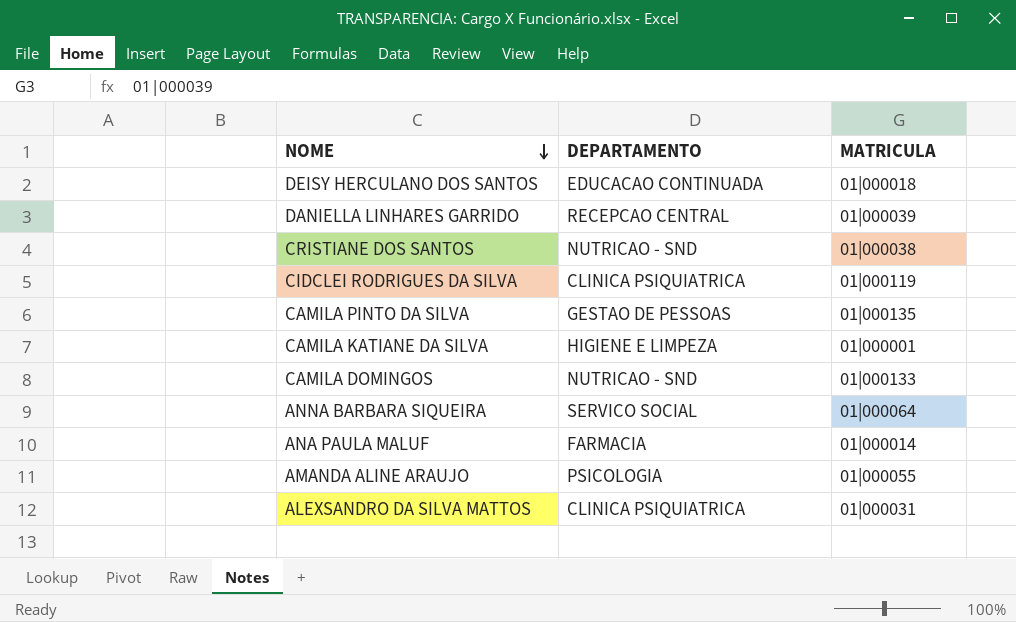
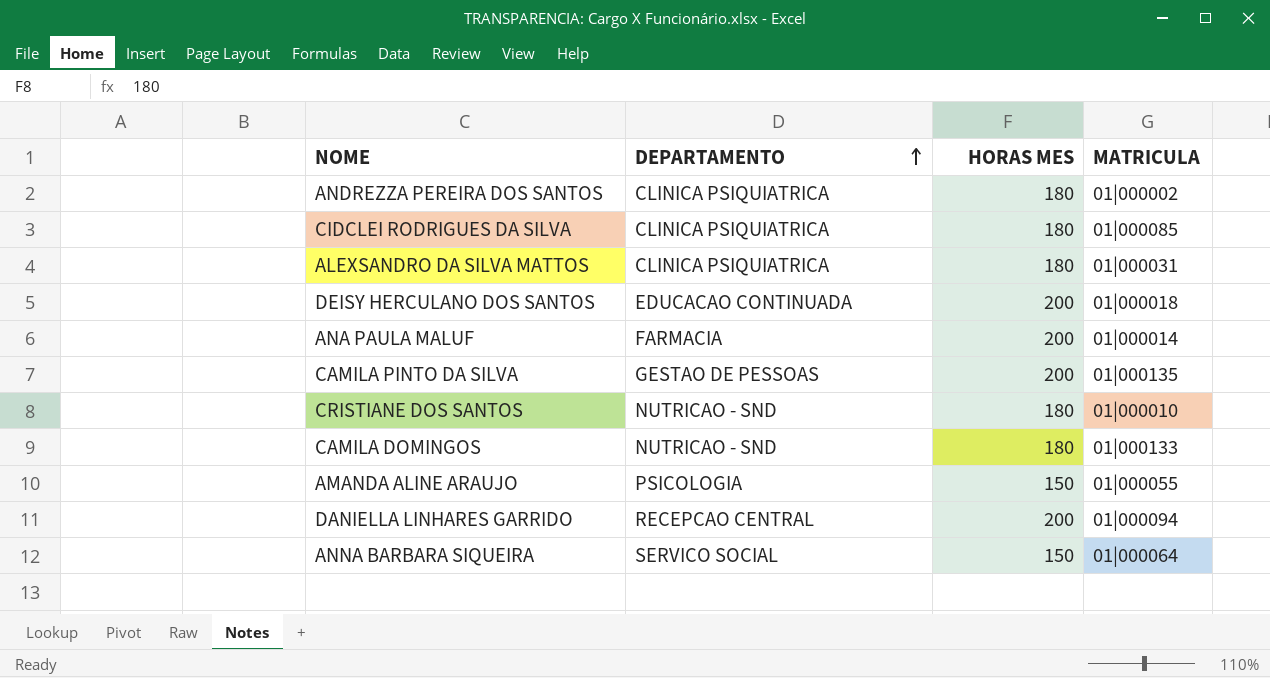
row order: NOME descending -> DEPARTAMENTO ascending
column HORAS MES | position: none -> 3
row CAMILA KATIANE DA SILVA: HIGIENE E LIMPEZA | 01|000001 -> none
row ANDREZZA PEREIRA DOS SANTOS: none -> CLINICA PSIQUIATRICA | 180 | 01|000002
CIDCLEI RODRIGUES DA SILVA | MATRICULA: 01|000119 -> 01|000085
CRISTIANE DOS SANTOS | MATRICULA: 01|000038 -> 01|000010
DANIELLA LINHARES GARRIDO | MATRICULA: 01|000039 -> 01|000094

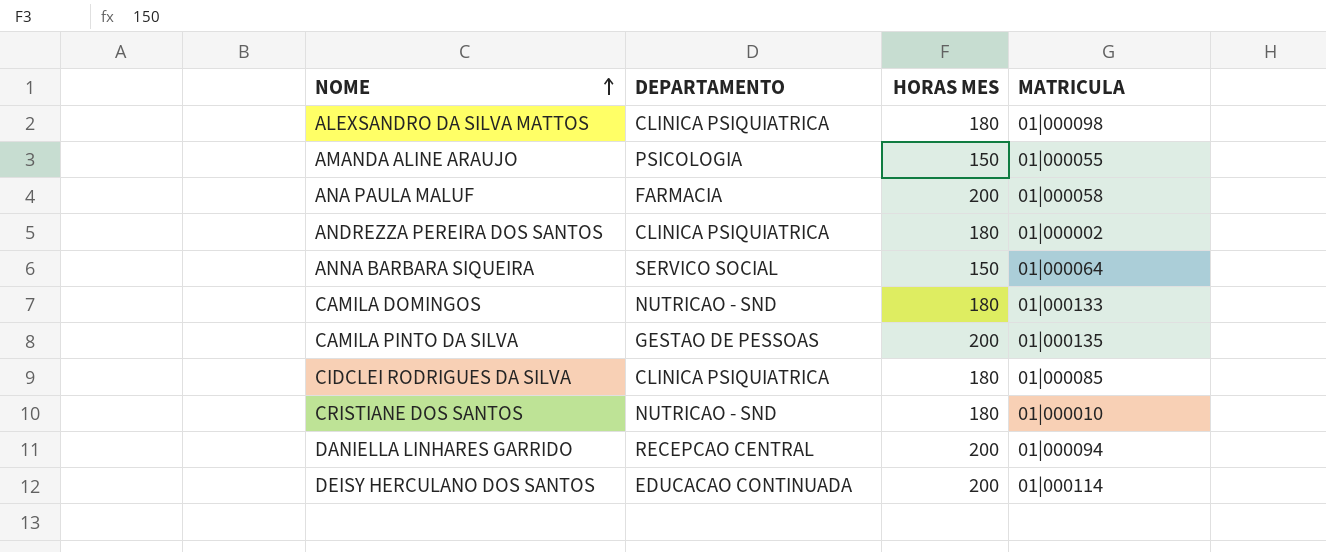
row order: DEPARTAMENTO ascending -> NOME ascending
ALEXSANDRO DA SILVA MATTOS | MATRICULA: 01|000031 -> 01|000098
ANA PAULA MALUF | MATRICULA: 01|000014 -> 01|000058
DEISY HERCULANO DOS SANTOS | MATRICULA: 01|000018 -> 01|000114

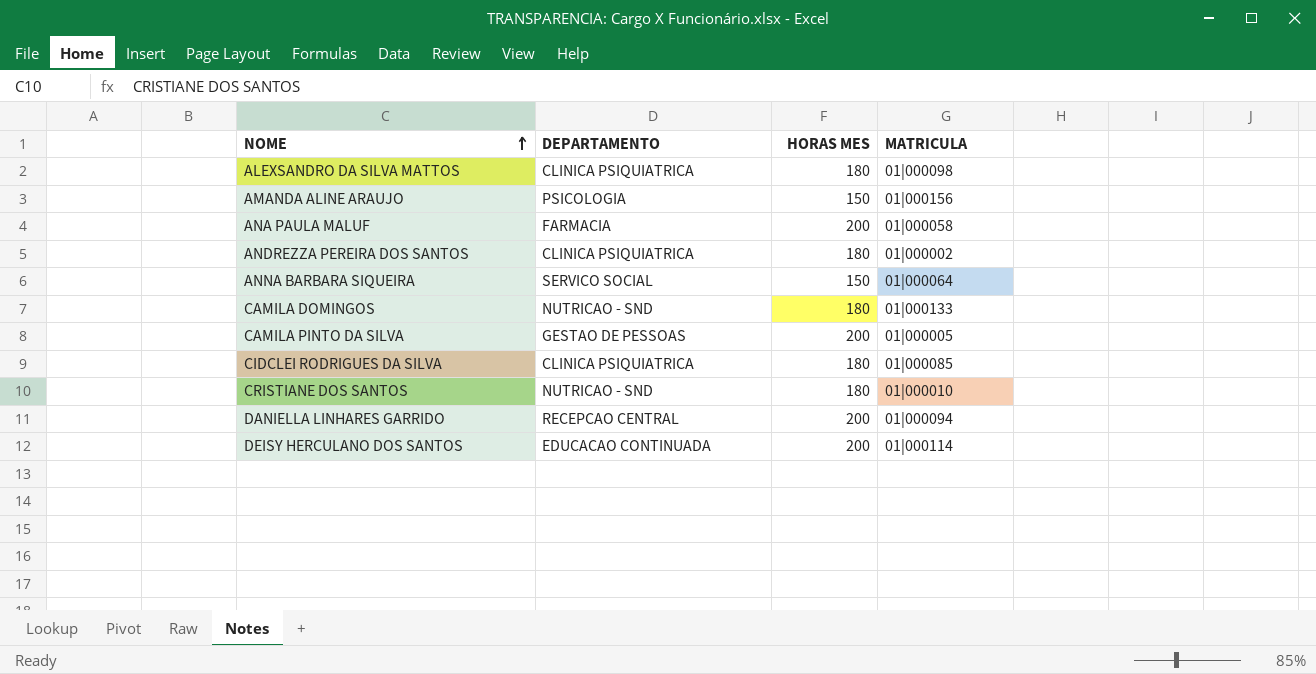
AMANDA ALINE ARAUJO | MATRICULA: 01|000055 -> 01|000156
CAMILA PINTO DA SILVA | MATRICULA: 01|000135 -> 01|000005

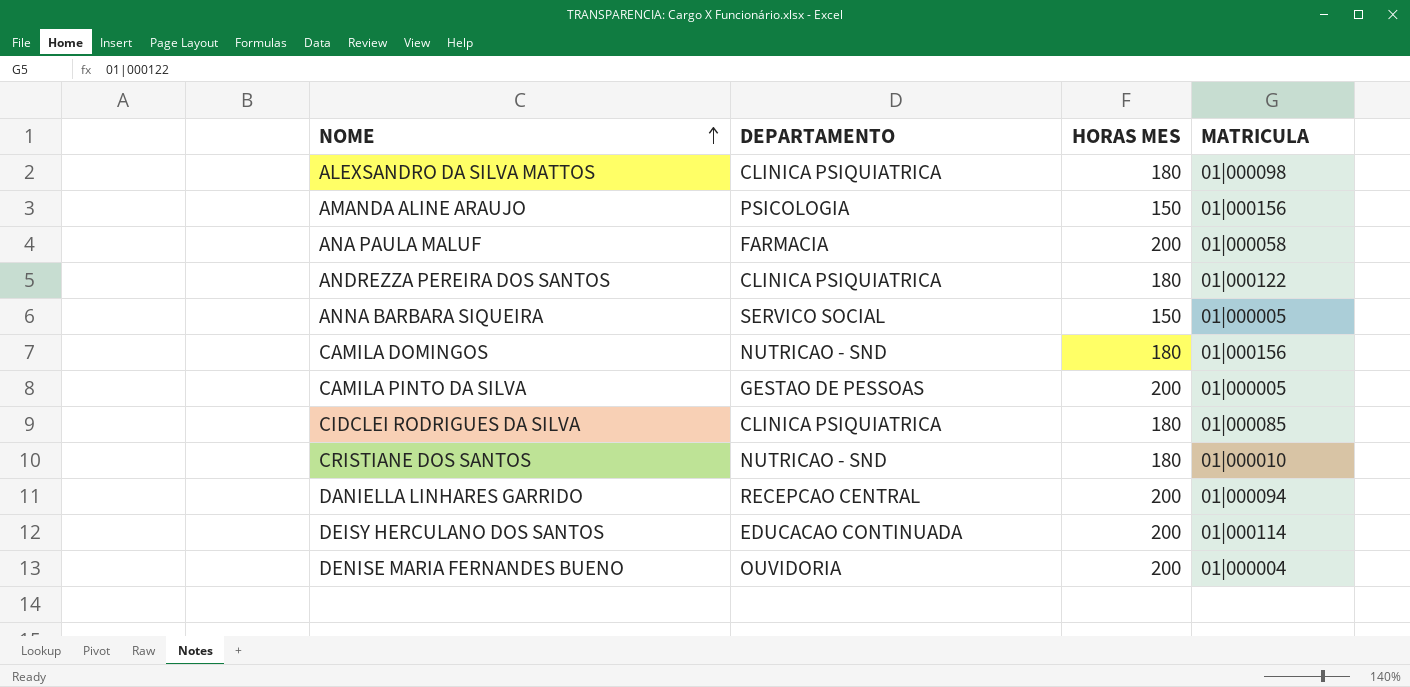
ANDREZZA PEREIRA DOS SANTOS | MATRICULA: 01|000002 -> 01|000122
ANNA BARBARA SIQUEIRA | MATRICULA: 01|000064 -> 01|000005
CAMILA DOMINGOS | MATRICULA: 01|000133 -> 01|000156
row DENISE MARIA FERNANDES BUENO: none -> OUVIDORIA | 200 | 01|000004

